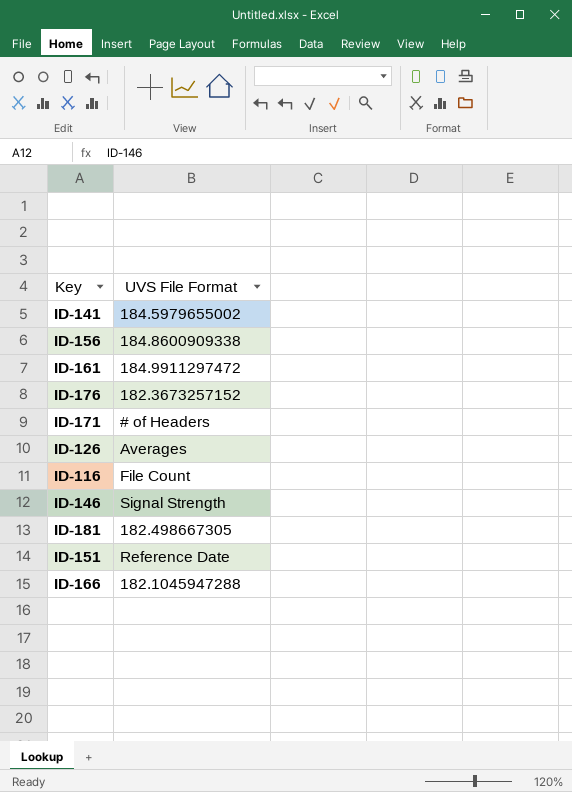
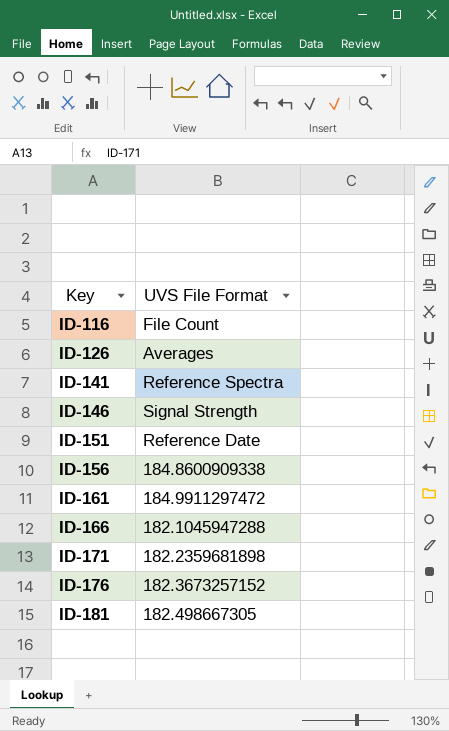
row order: none -> Key ascending
ID-141 | UVS File Format: 184.5979655002 -> Reference Spectra
ID-171 | UVS File Format: # of Headers -> 182.2359681898

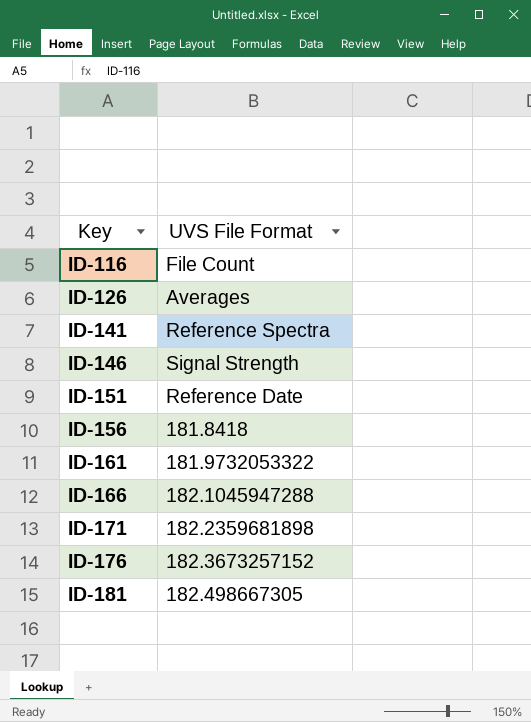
ID-156 | UVS File Format: 184.8600909338 -> 181.8418
ID-161 | UVS File Format: 184.9911297472 -> 181.9732053322

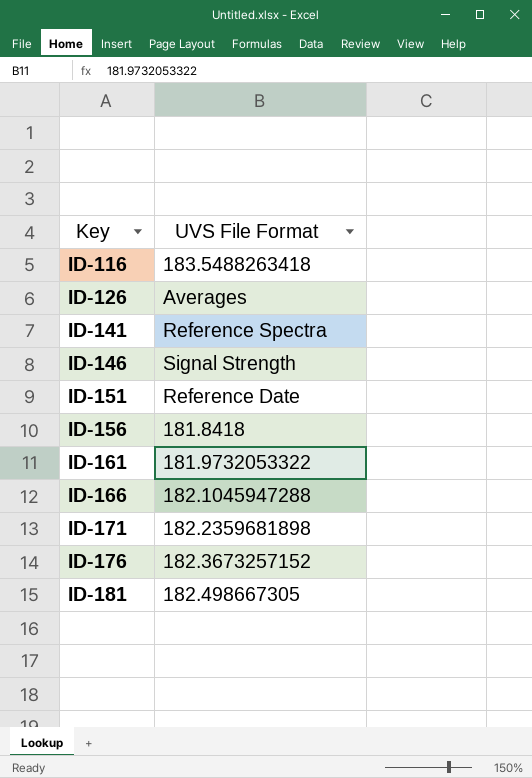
ID-116 | UVS File Format: File Count -> 183.5488263418

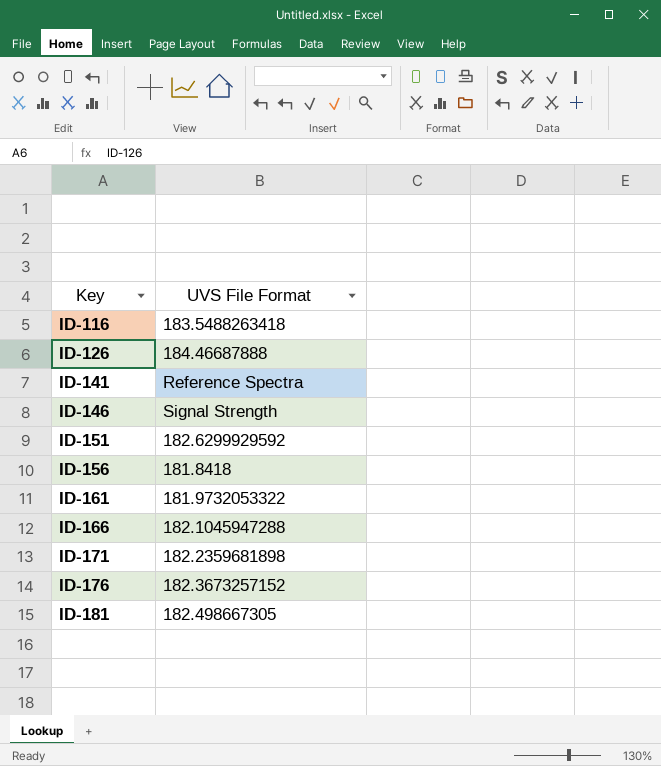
ID-126 | UVS File Format: Averages -> 184.46687888
ID-151 | UVS File Format: Reference Date -> 182.6299929592

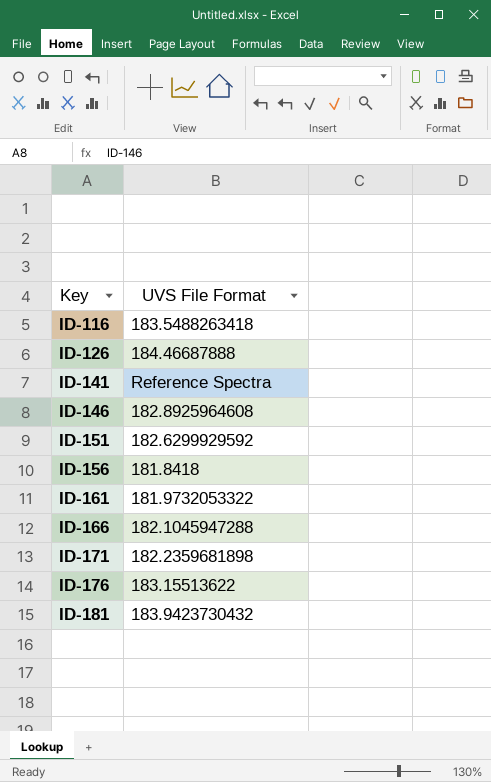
ID-146 | UVS File Format: Signal Strength -> 182.8925964608
ID-176 | UVS File Format: 182.3673257152 -> 183.15513622
ID-181 | UVS File Format: 182.498667305 -> 183.9423730432

